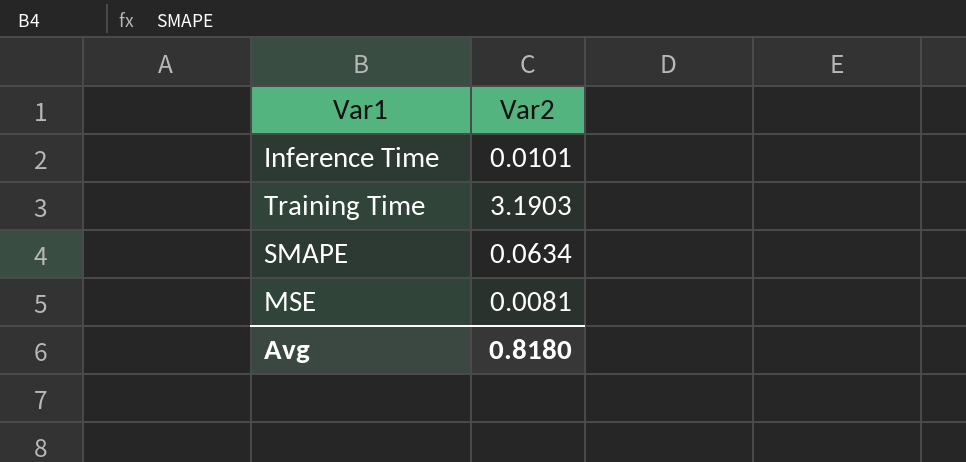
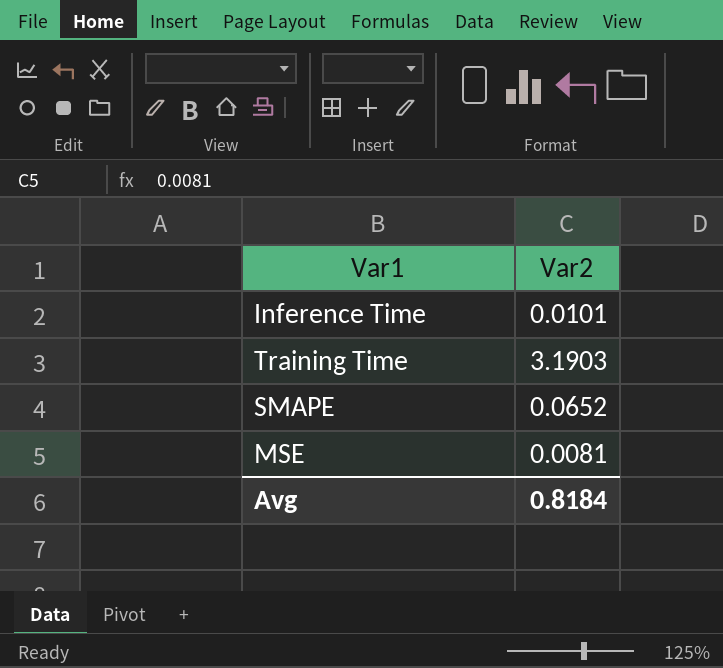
SMAPE | Var2: 0.0634 -> 0.0652
Avg | Var2: 0.8180 -> 0.8184

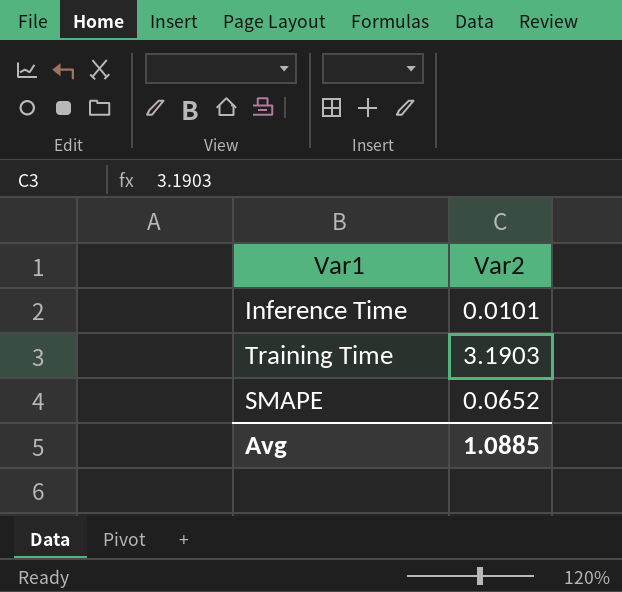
row MSE: 0.0081 -> none
Avg | Var2: 0.8184 -> 1.0885

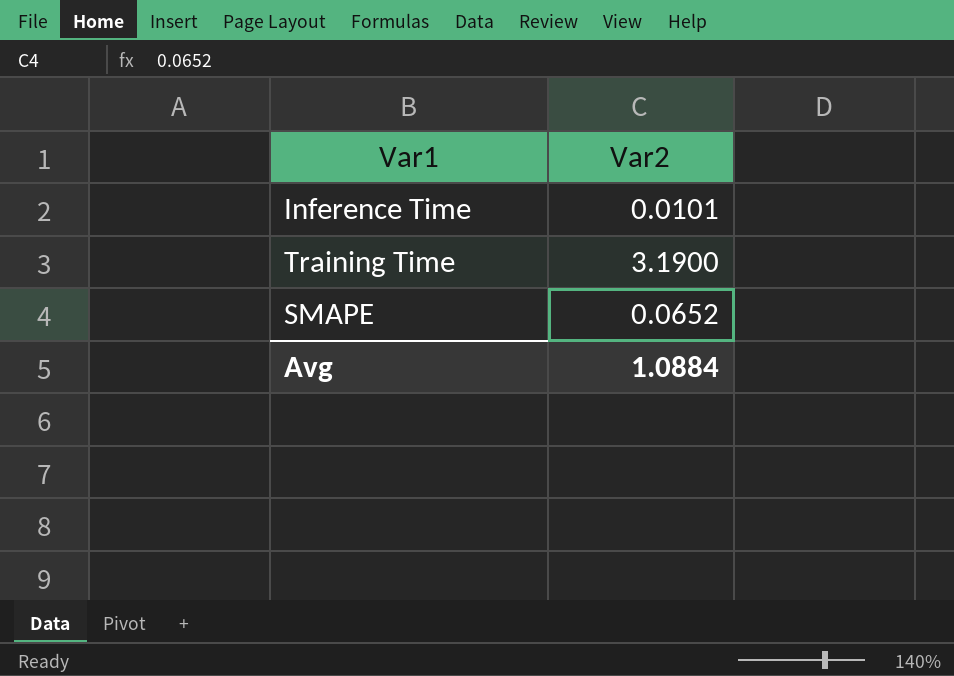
Training Time | Var2: 3.1903 -> 3.1900
Avg | Var2: 1.0885 -> 1.0884

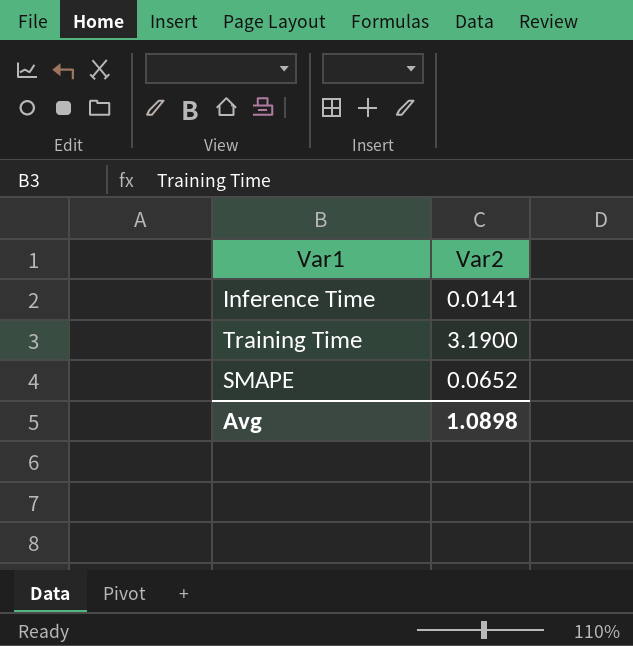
Inference Time | Var2: 0.0101 -> 0.0141
Avg | Var2: 1.0884 -> 1.0898

